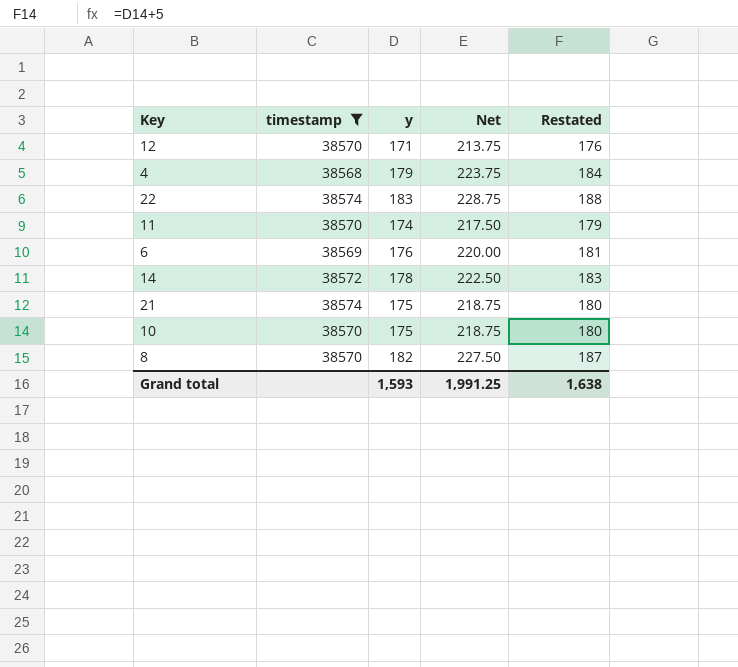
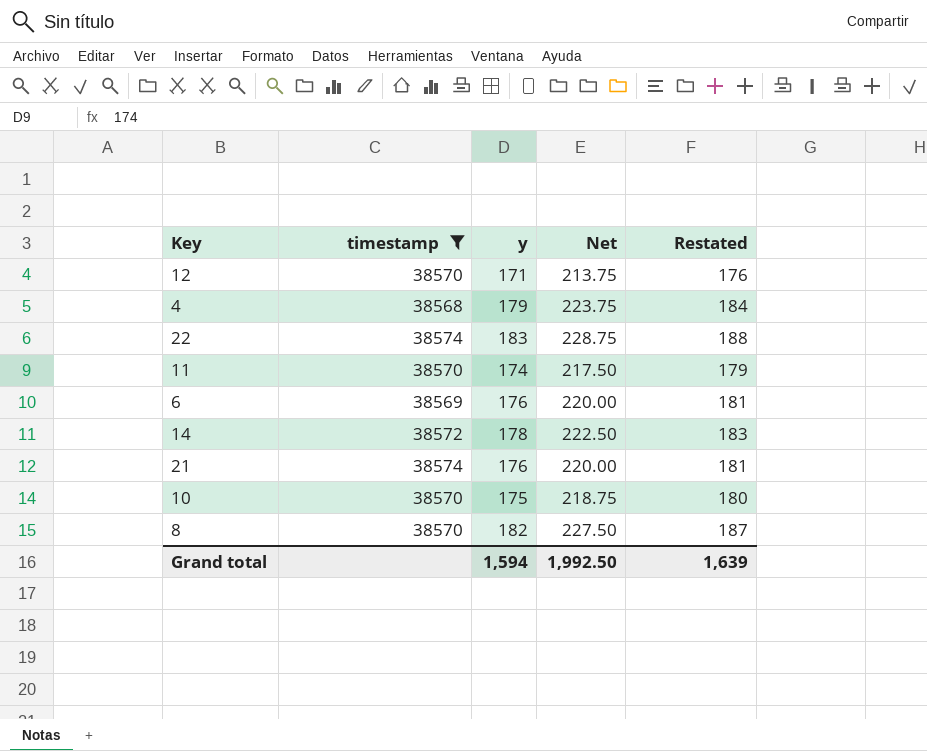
21 | y: 175 -> 176
21 | Net: 218.75 -> 220.00
21 | Restated: 180 -> 181
Grand total | y: 1,593 -> 1,594
Grand total | Net: 1,991.25 -> 1,992.50
Grand total | Restated: 1,638 -> 1,639

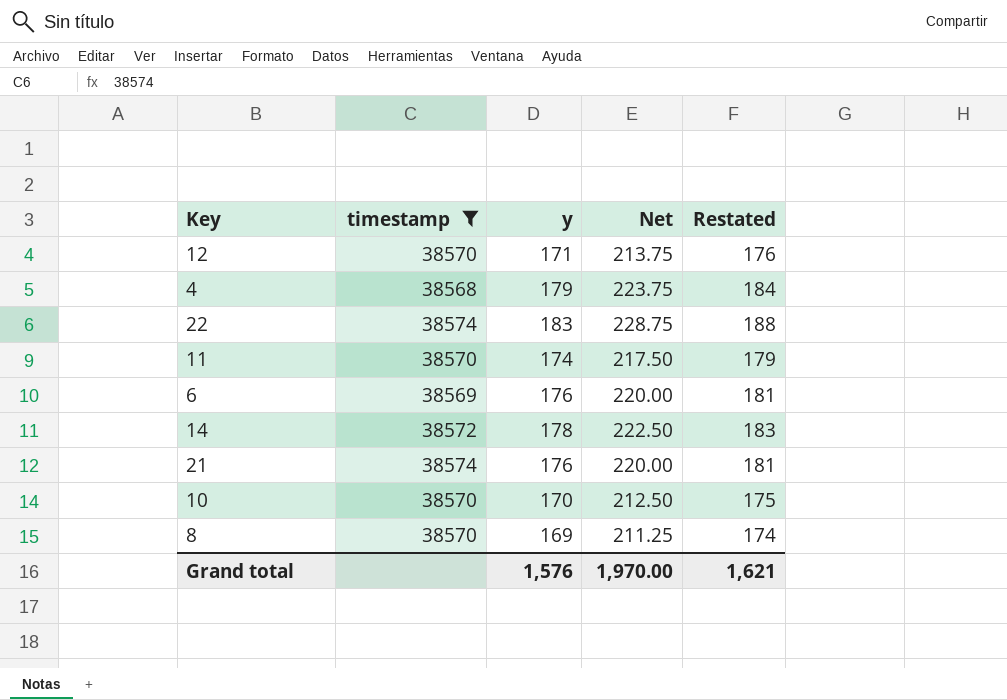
10 | y: 175 -> 170
10 | Net: 218.75 -> 212.50
10 | Restated: 180 -> 175
8 | y: 182 -> 169
8 | Net: 227.50 -> 211.25
8 | Restated: 187 -> 174
Grand total | y: 1,594 -> 1,576
Grand total | Net: 1,992.50 -> 1,970.00
Grand total | Restated: 1,639 -> 1,621

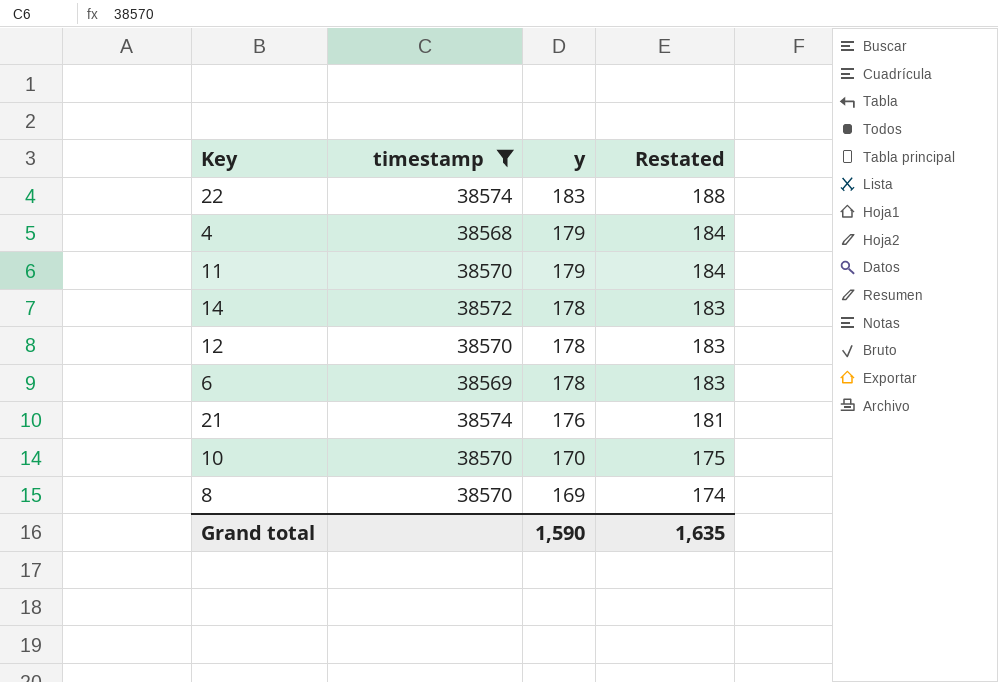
row order: none -> y descending
column Net | formula: [y] * 1.25 -> none
11 | y: 174 -> 179
11 | Restated: 179 -> 184
12 | y: 171 -> 178
12 | Restated: 176 -> 183
6 | y: 176 -> 178
6 | Restated: 181 -> 183
Grand total | y: 1,576 -> 1,590
Grand total | Restated: 1,621 -> 1,635

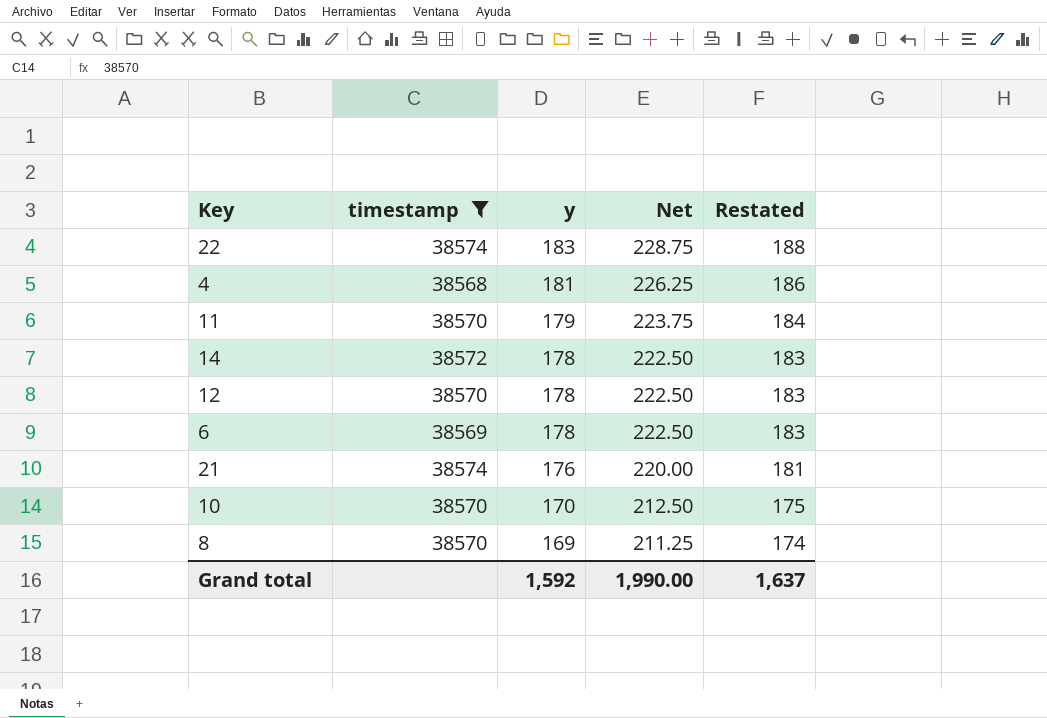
column Net | formula: none -> [y] * 1.25
4 | y: 179 -> 181
4 | Restated: 184 -> 186
Grand total | y: 1,590 -> 1,592
Grand total | Restated: 1,635 -> 1,637

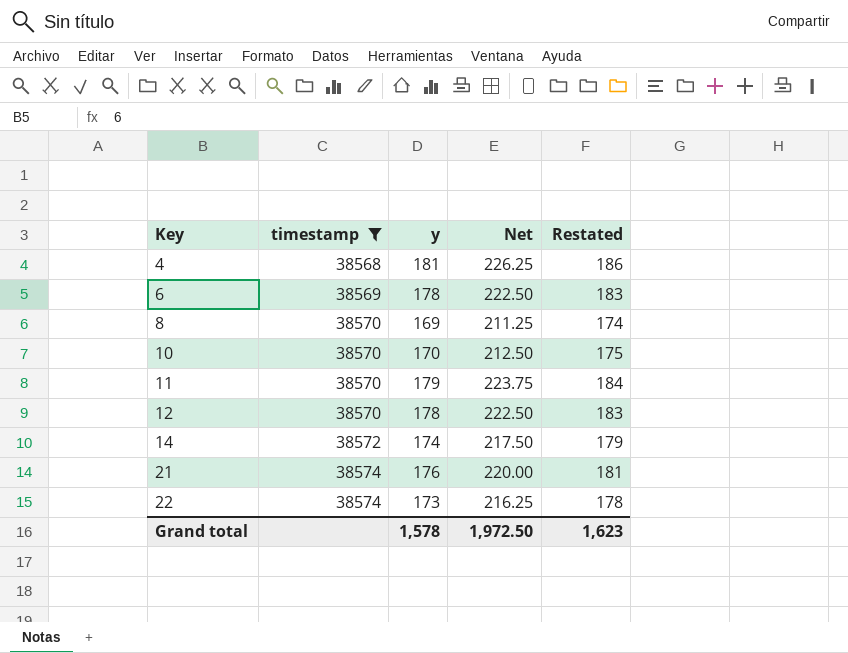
row order: y descending -> Key ascending
14 | y: 178 -> 174
14 | Net: 222.50 -> 217.50
14 | Restated: 183 -> 179
22 | y: 183 -> 173
22 | Net: 228.75 -> 216.25
22 | Restated: 188 -> 178
Grand total | y: 1,592 -> 1,578
Grand total | Net: 1,990.00 -> 1,972.50
Grand total | Restated: 1,637 -> 1,623

